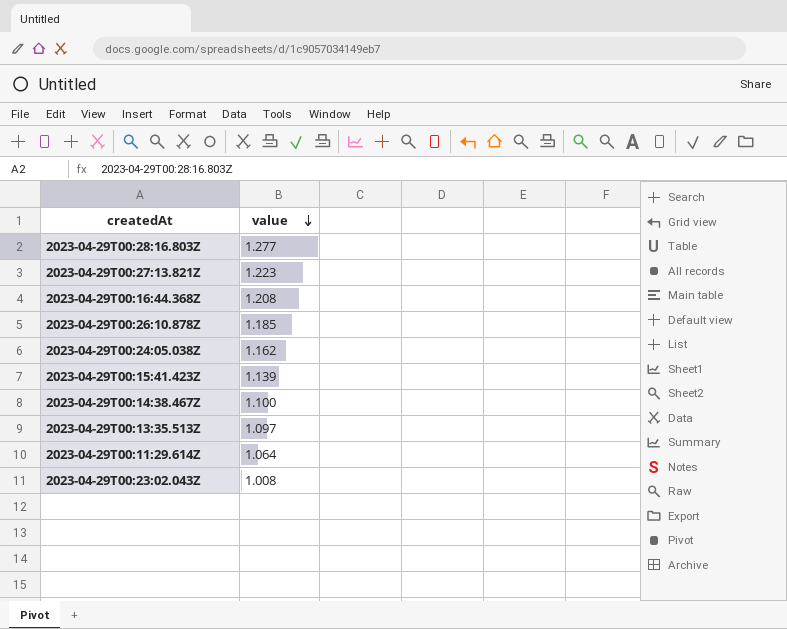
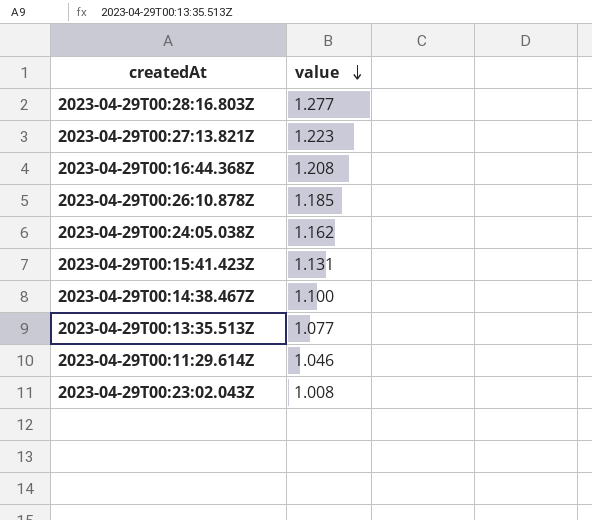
2023-04-29T00:15:41.423Z | value: 1.139 -> 1.131
2023-04-29T00:13:35.513Z | value: 1.097 -> 1.077
2023-04-29T00:11:29.614Z | value: 1.064 -> 1.046

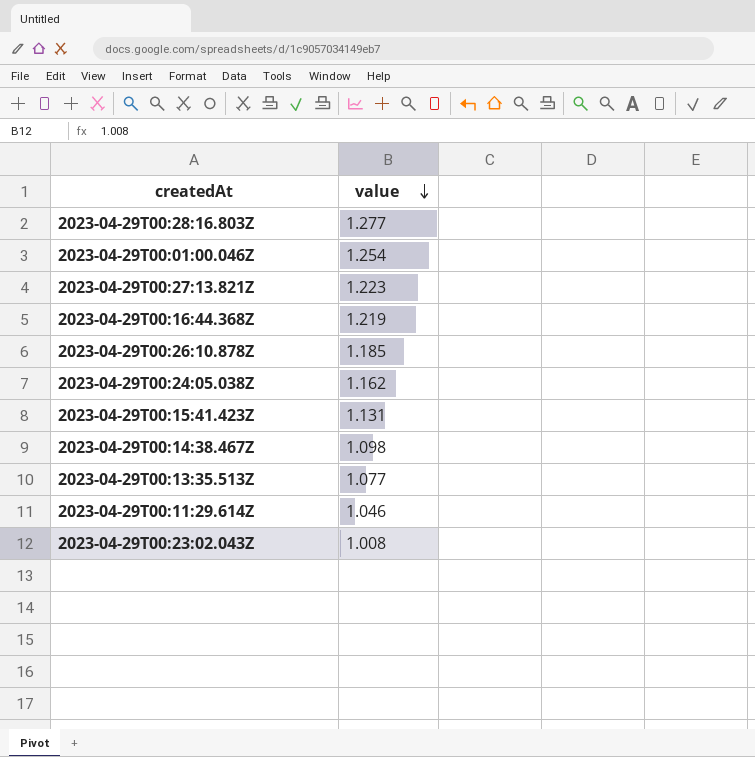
row 2023-04-29T00:01:00.046Z: none -> 1.254
2023-04-29T00:16:44.368Z | value: 1.208 -> 1.219
2023-04-29T00:14:38.467Z | value: 1.100 -> 1.098

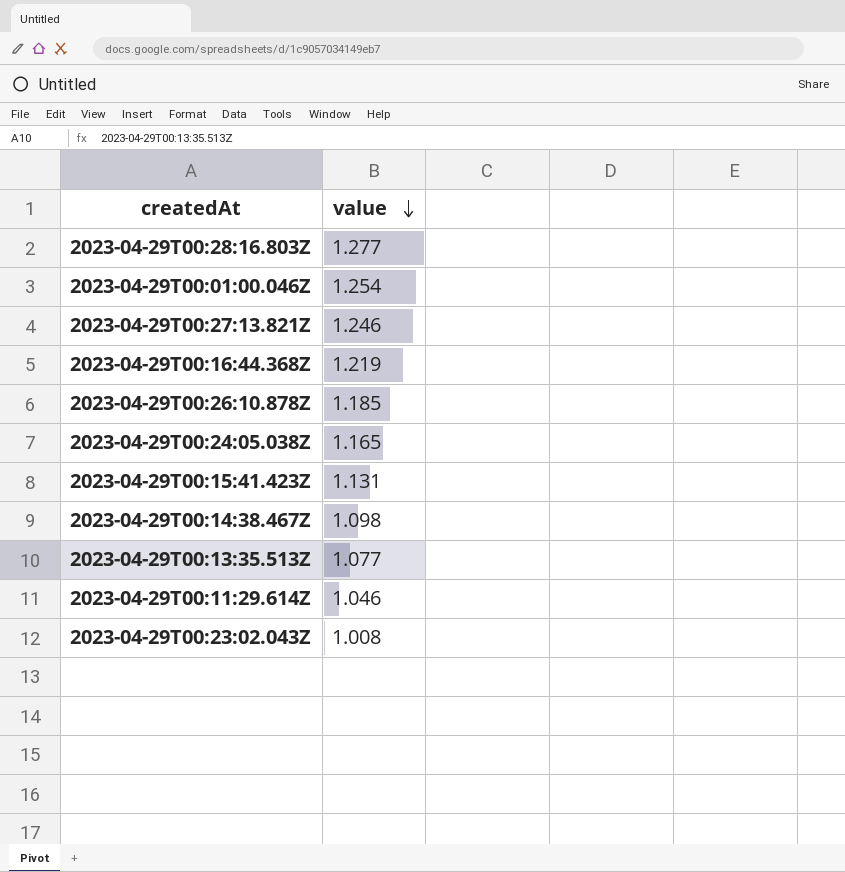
2023-04-29T00:27:13.821Z | value: 1.223 -> 1.246
2023-04-29T00:24:05.038Z | value: 1.162 -> 1.165

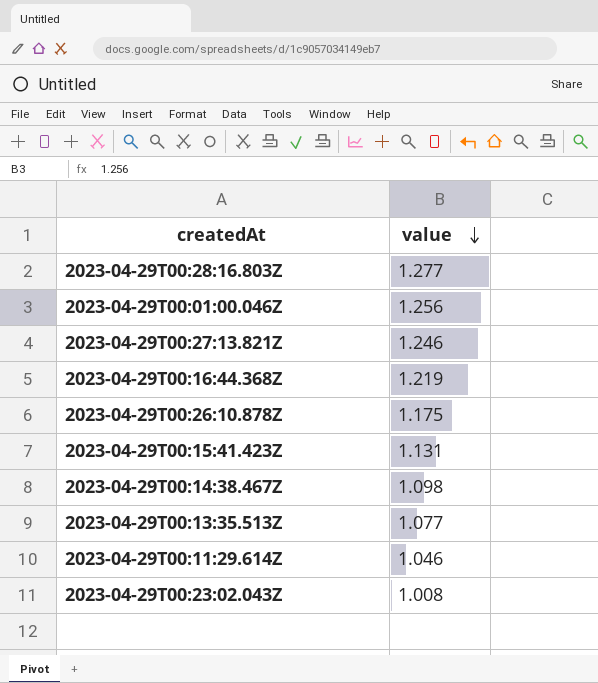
row 2023-04-29T00:24:05.038Z: 1.165 -> none
2023-04-29T00:01:00.046Z | value: 1.254 -> 1.256
2023-04-29T00:26:10.878Z | value: 1.185 -> 1.175

